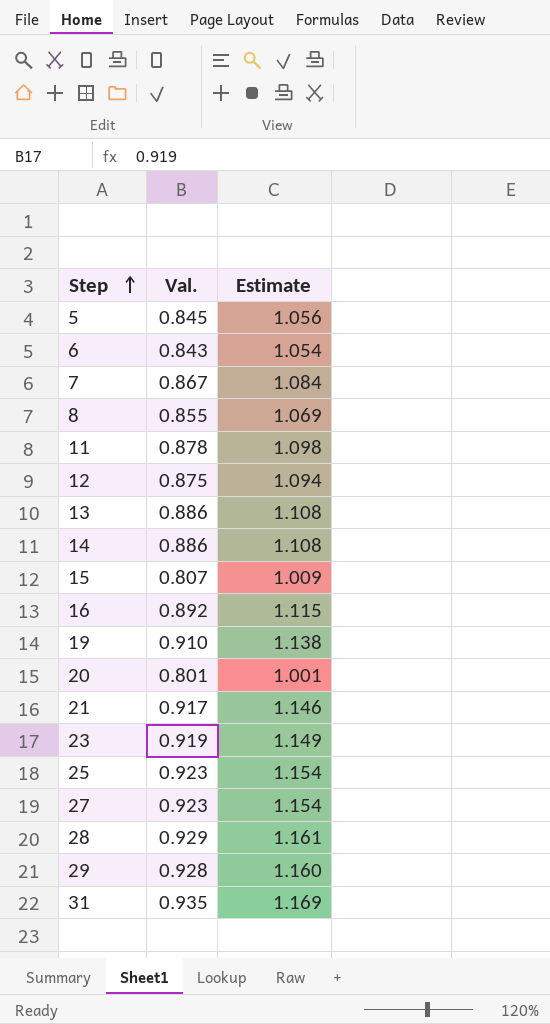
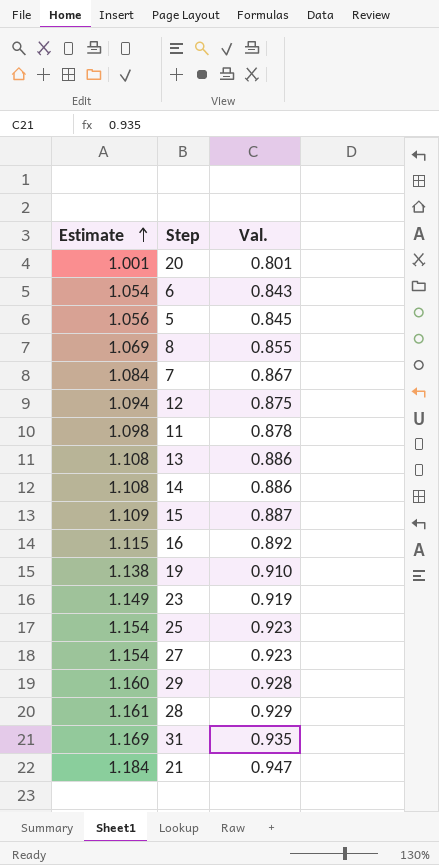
row order: Step ascending -> Estimate ascending
column Estimate | position: 3 -> 1
15 | Estimate: 1.009 -> 1.109
15 | Val.: 0.807 -> 0.887
21 | Estimate: 1.146 -> 1.184
21 | Val.: 0.917 -> 0.947

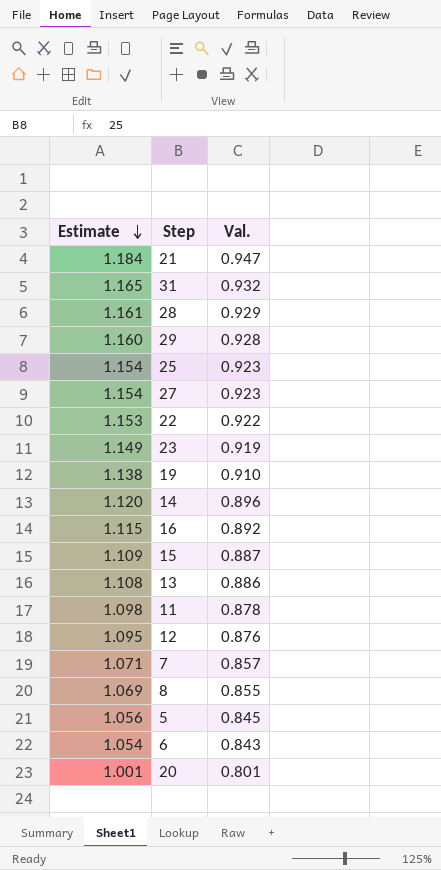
row order: Estimate ascending -> Estimate descending
31 | Estimate: 1.169 -> 1.165
31 | Val.: 0.935 -> 0.932
row 22: none -> 1.153 | 0.922
14 | Estimate: 1.108 -> 1.120
14 | Val.: 0.886 -> 0.896
12 | Estimate: 1.094 -> 1.095
12 | Val.: 0.875 -> 0.876
7 | Estimate: 1.084 -> 1.071
7 | Val.: 0.867 -> 0.857

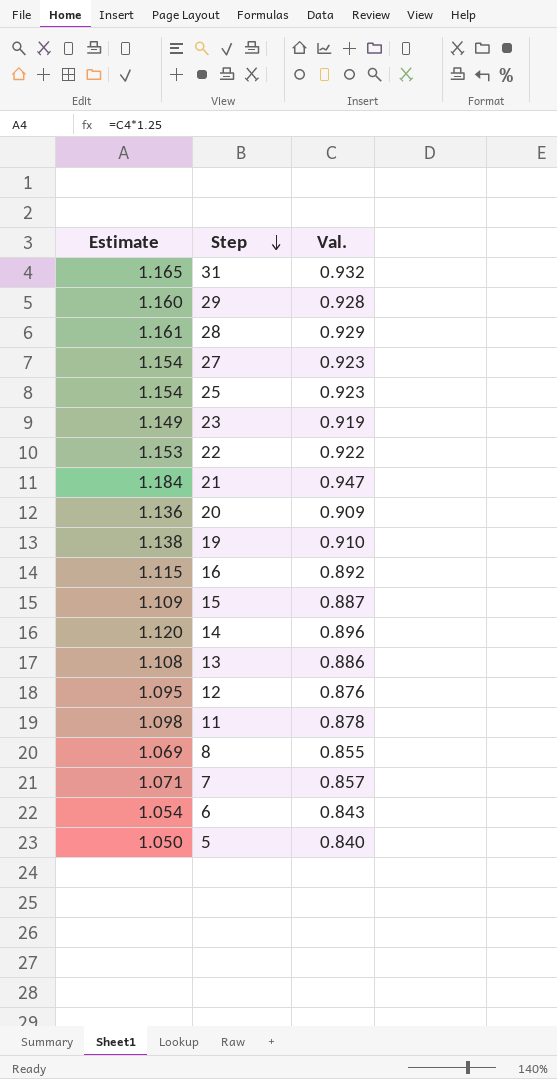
row order: Estimate descending -> Step descending
20 | Estimate: 1.001 -> 1.136
20 | Val.: 0.801 -> 0.909
5 | Estimate: 1.056 -> 1.050
5 | Val.: 0.845 -> 0.840

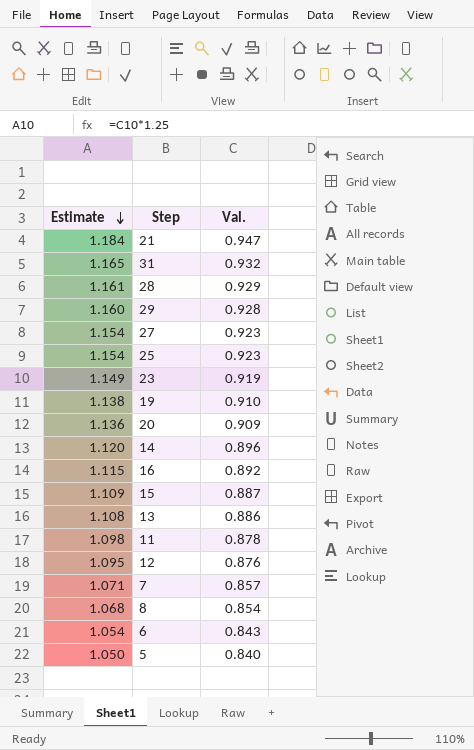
row order: Step descending -> Estimate descending
row 22: 1.153 | 0.922 -> none
8 | Estimate: 1.069 -> 1.068
8 | Val.: 0.855 -> 0.854

